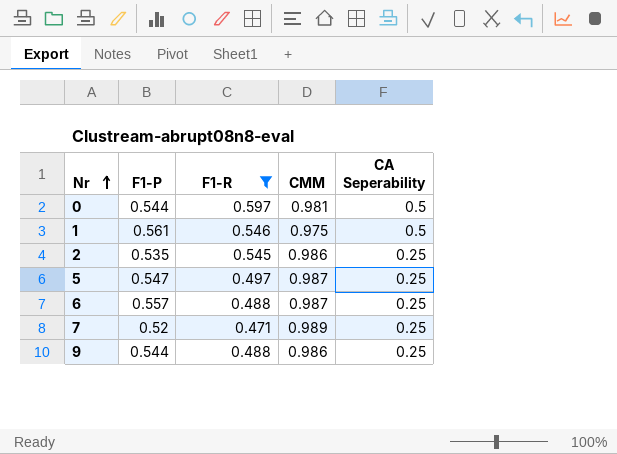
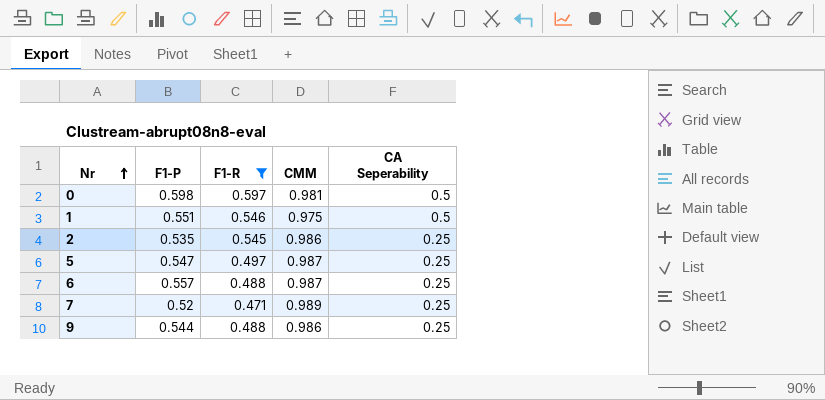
0 | F1-P: 0.544 -> 0.598
1 | F1-P: 0.561 -> 0.551

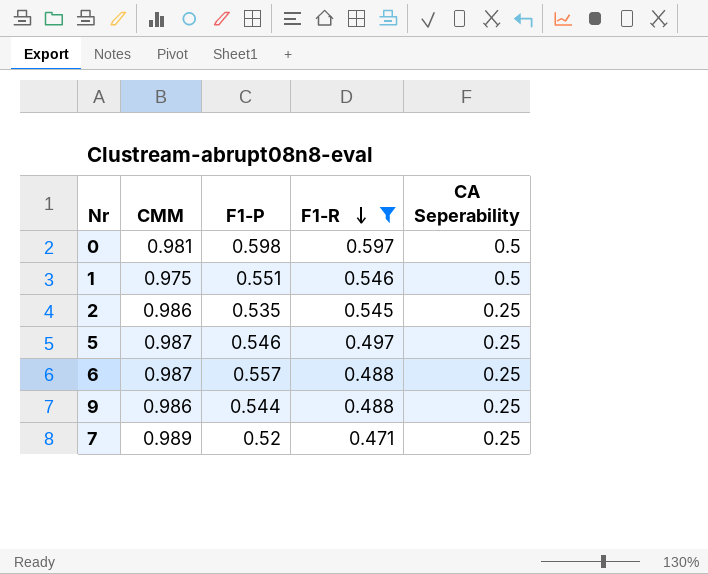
row order: Nr ascending -> F1-R descending
column CMM | position: 4 -> 2
5 | F1-P: 0.547 -> 0.546

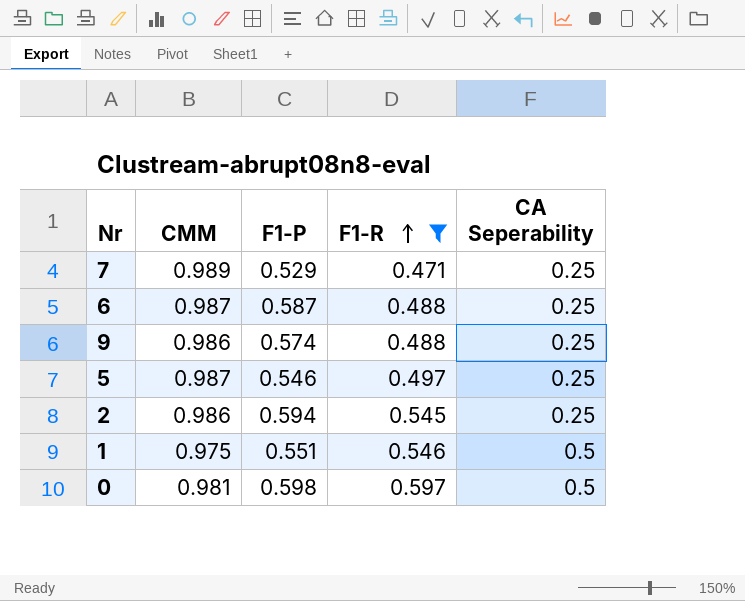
row order: F1-R descending -> F1-R ascending
7 | F1-P: 0.52 -> 0.529
6 | F1-P: 0.557 -> 0.587
9 | F1-P: 0.544 -> 0.574
2 | F1-P: 0.535 -> 0.594

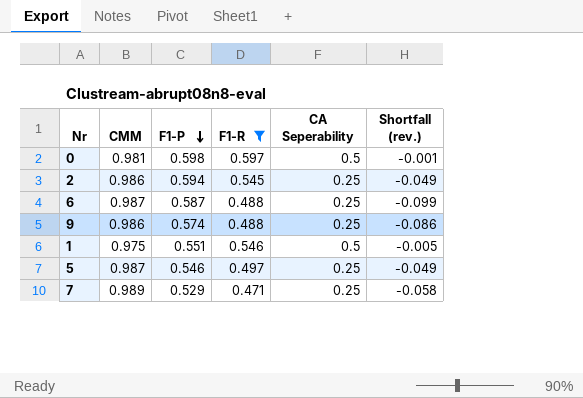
row order: F1-R ascending -> F1-P descending
column Shortfall (rev.) | formula: none -> [F1-R] - [F1-P]

